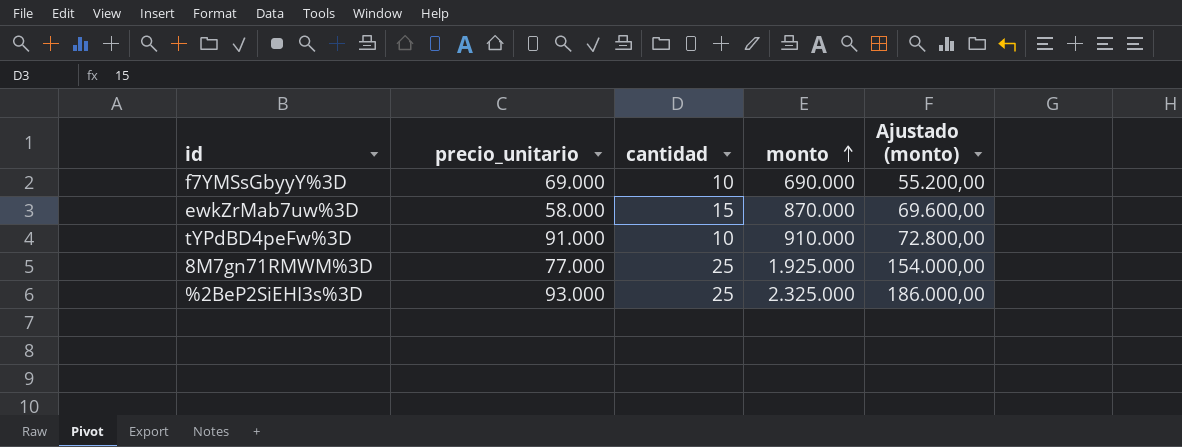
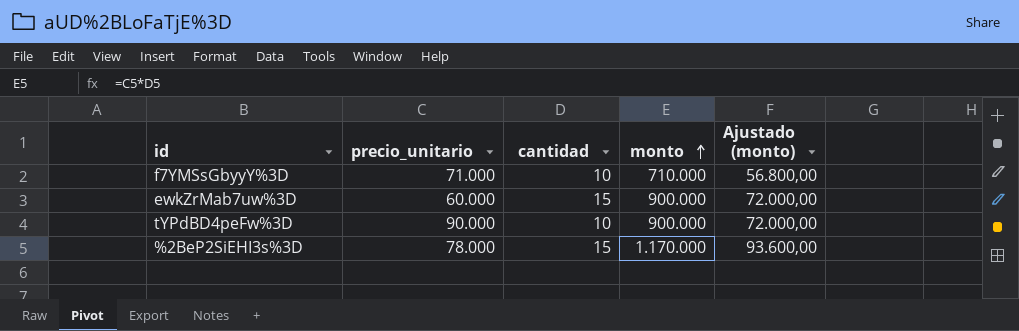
row 8M7gn71RMWM%3D: 77.000 | 25 | 1.925.000 | 154.000,00 -> none
f7YMSsGbyyY%3D | precio_unitario: 69.000 -> 71.000
f7YMSsGbyyY%3D | monto: 690.000 -> 710.000
f7YMSsGbyyY%3D | Ajustado (monto): 55.200,00 -> 56.800,00
ewkZrMab7uw%3D | precio_unitario: 58.000 -> 60.000
ewkZrMab7uw%3D | monto: 870.000 -> 900.000
ewkZrMab7uw%3D | Ajustado (monto): 69.600,00 -> 72.000,00
tYPdBD4peFw%3D | precio_unitario: 91.000 -> 90.000
tYPdBD4peFw%3D | monto: 910.000 -> 900.000
tYPdBD4peFw%3D | Ajustado (monto): 72.800,00 -> 72.000,00
%2BeP2SiEHI3s%3D | precio_unitario: 93.000 -> 78.000
%2BeP2SiEHI3s%3D | cantidad: 25 -> 15
%2BeP2SiEHI3s%3D | monto: 2.325.000 -> 1.170.000
%2BeP2SiEHI3s%3D | Ajustado (monto): 186.000,00 -> 93.600,00

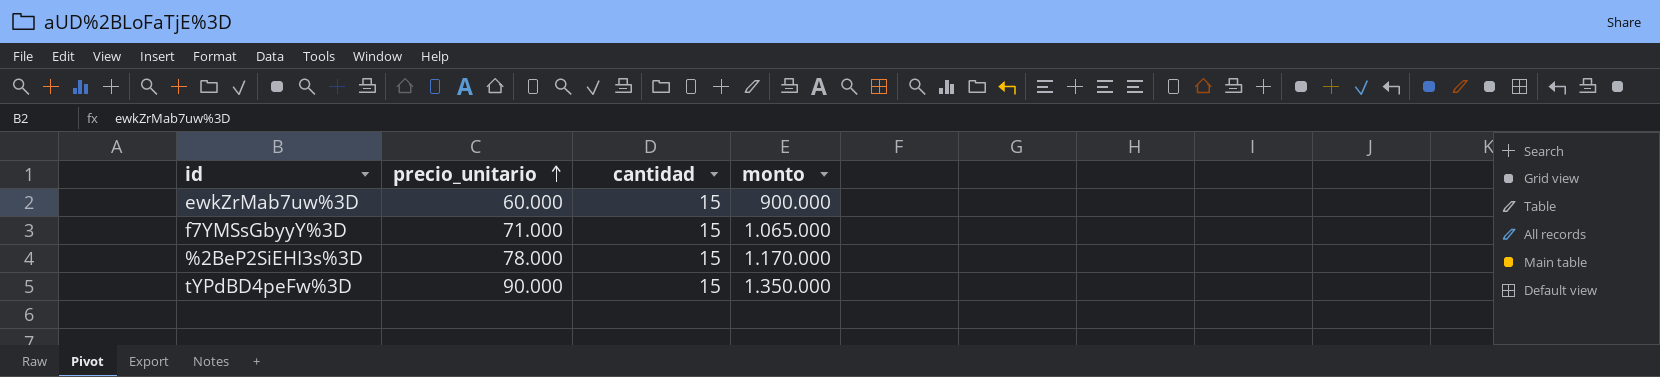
row order: monto ascending -> precio_unitario ascending
column Ajustado (monto) | formula: [monto] * 0,08 -> none
f7YMSsGbyyY%3D | cantidad: 10 -> 15
f7YMSsGbyyY%3D | monto: 710.000 -> 1.065.000
tYPdBD4peFw%3D | cantidad: 10 -> 15
tYPdBD4peFw%3D | monto: 900.000 -> 1.350.000

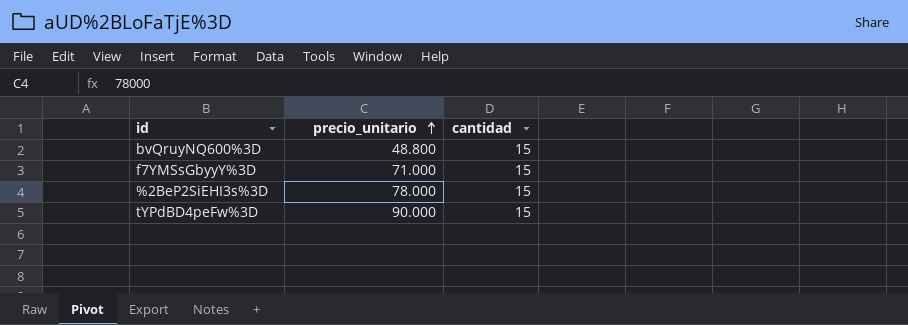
column monto | formula: [precio_unitario] * [cantidad] -> none
row ewkZrMab7uw%3D: 60.000 | 15 | 900.000 -> none
row bvQruyNQ600%3D: none -> 48.800 | 15

